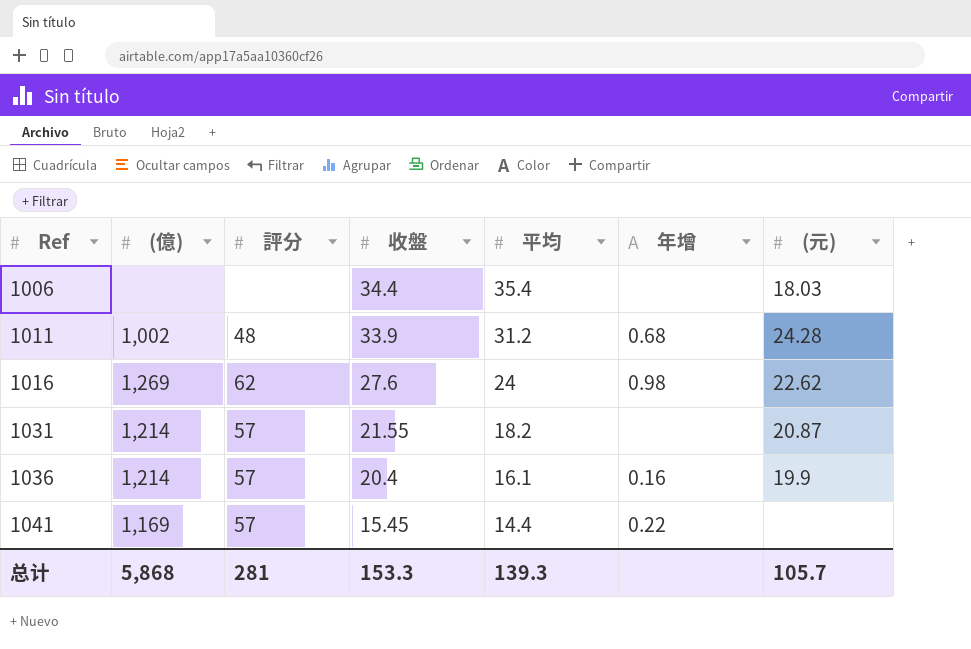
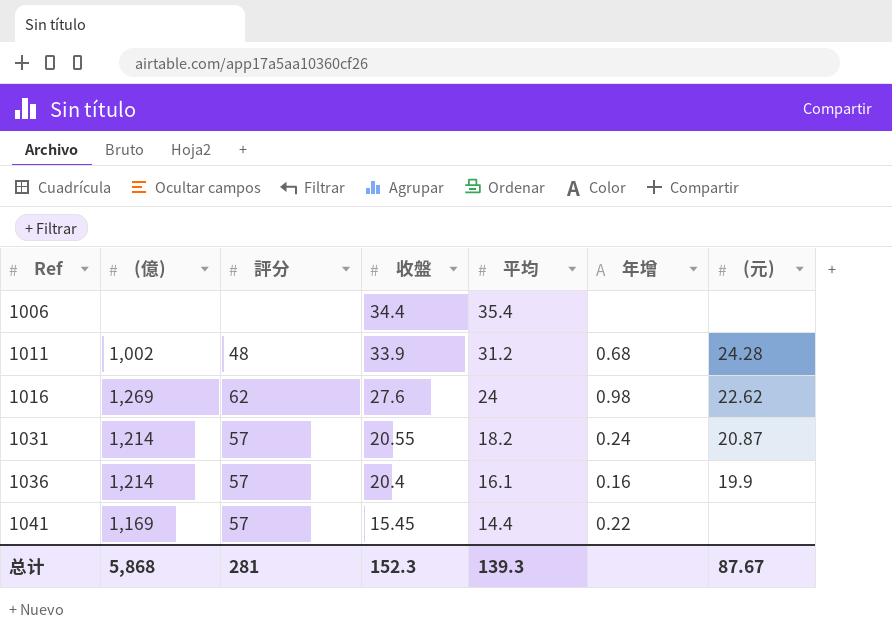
1006 | (元): 18.03 -> none
1031 | 收盤: 21.55 -> 20.55
1031 | 年增: none -> 0.24
总计 | 收盤: 153.3 -> 152.3
总计 | (元): 105.7 -> 87.67

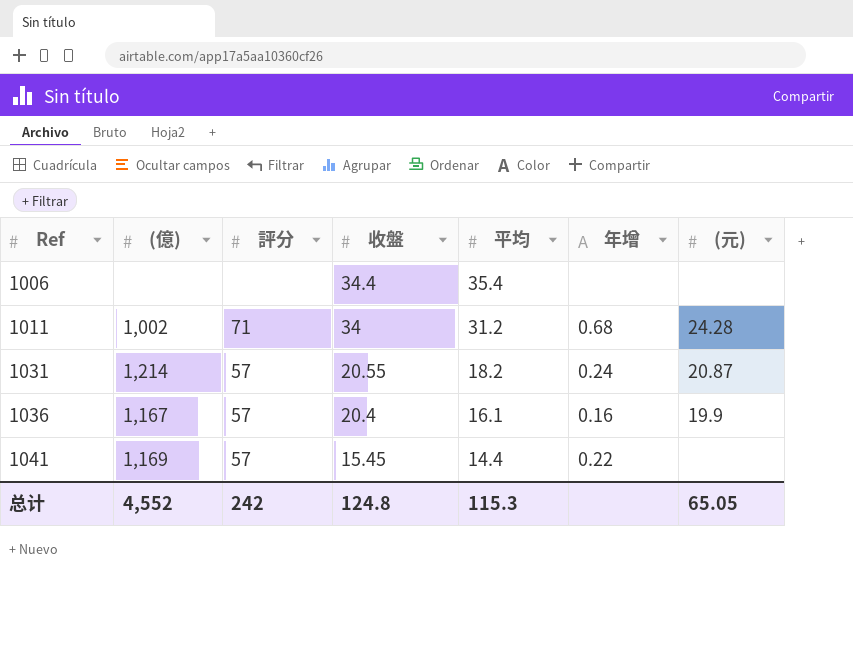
row 1016: 1,269 | 62 | 27.6 | 24 | 0.98 | 22.62 -> none
1011 | 評分: 48 -> 71
1011 | 收盤: 33.9 -> 34
1036 | (億): 1,214 -> 1,167
总计 | (億): 5,868 -> 4,552
总计 | 評分: 281 -> 242
总计 | 收盤: 152.3 -> 124.8
总计 | 平均: 139.3 -> 115.3
总计 | (元): 87.67 -> 65.05

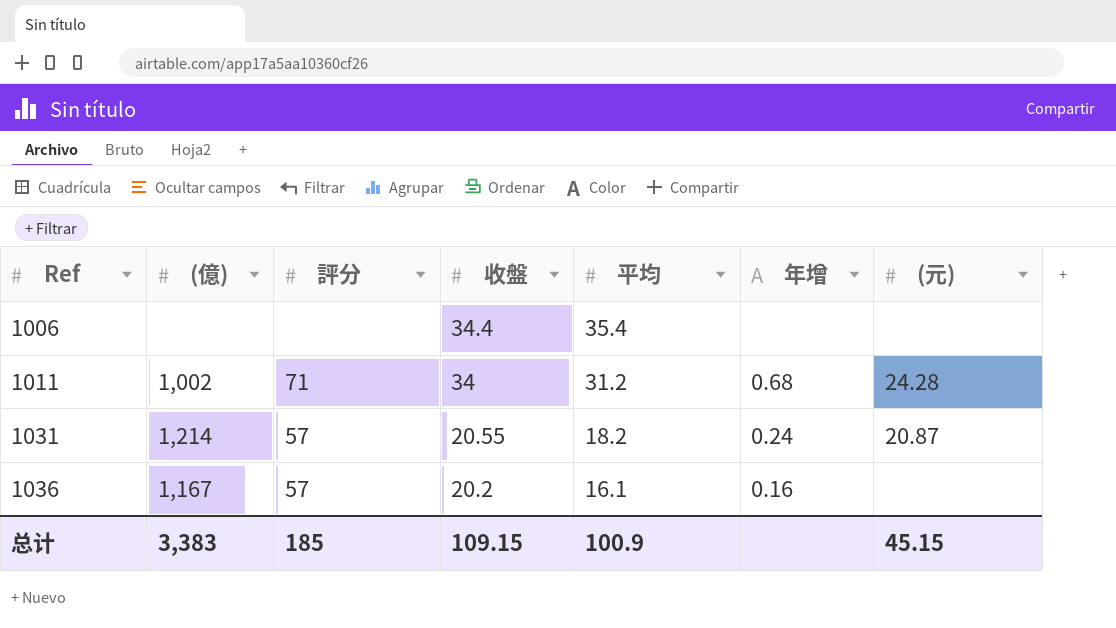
row 1041: 1,169 | 57 | 15.45 | 14.4 | 0.22 | none -> none
1036 | 收盤: 20.4 -> 20.2
1036 | (元): 19.9 -> none
总计 | (億): 4,552 -> 3,383
总计 | 評分: 242 -> 185
总计 | 收盤: 124.8 -> 109.15
总计 | 平均: 115.3 -> 100.9
总计 | (元): 65.05 -> 45.15

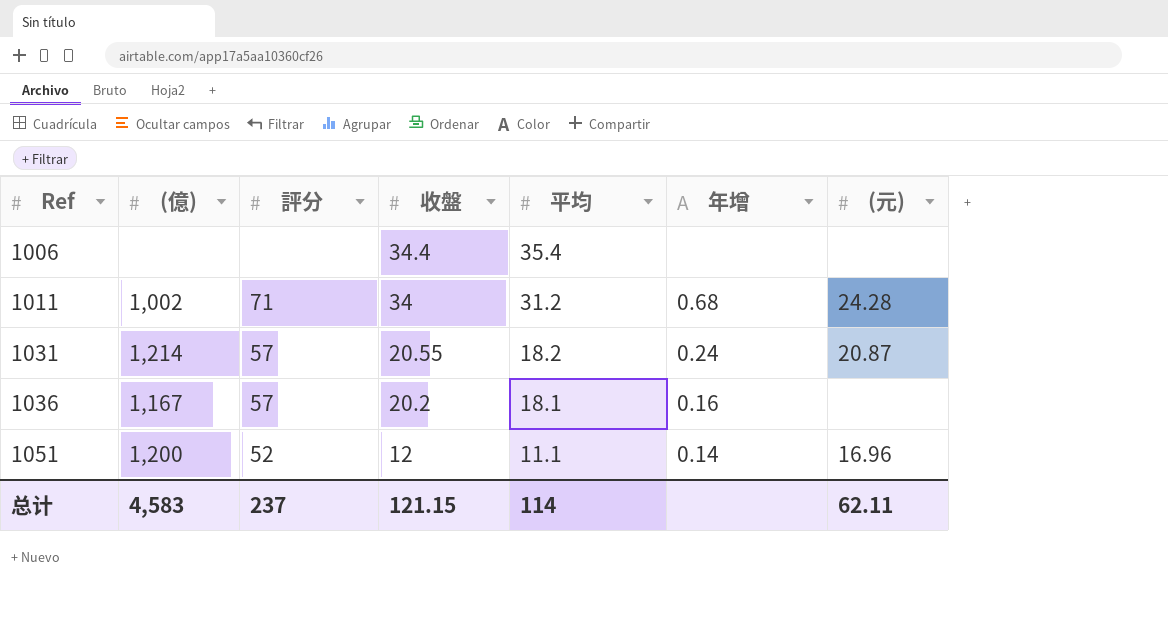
1036 | 平均: 16.1 -> 18.1
row 1051: none -> 1,200 | 52 | 12 | 11.1 | 0.14 | 16.96
总计 | (億): 3,383 -> 4,583
总计 | 評分: 185 -> 237
总计 | 收盤: 109.15 -> 121.15
总计 | 平均: 100.9 -> 114
总计 | (元): 45.15 -> 62.11

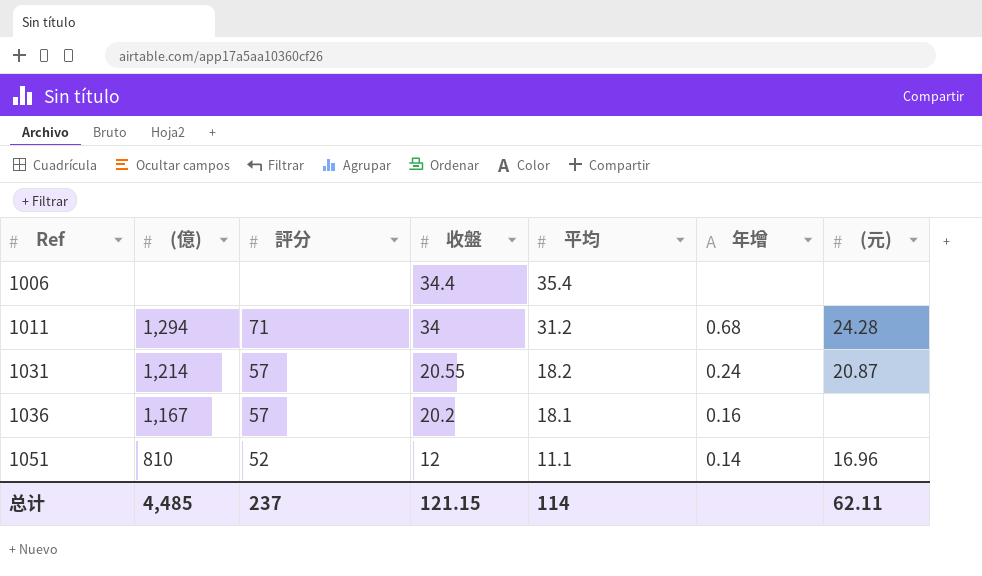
1011 | (億): 1,002 -> 1,294
1051 | (億): 1,200 -> 810
总计 | (億): 4,583 -> 4,485

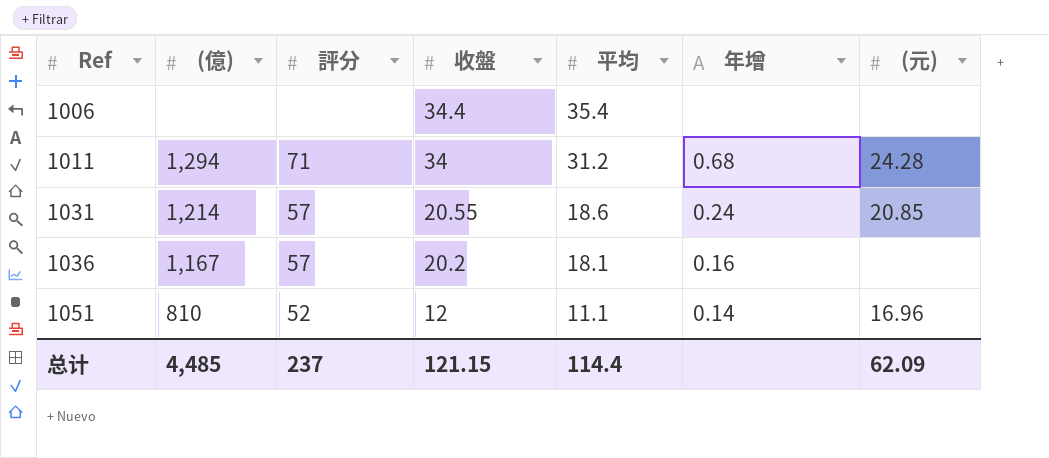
1031 | 平均: 18.2 -> 18.6
1031 | (元): 20.87 -> 20.85
总计 | 平均: 114 -> 114.4
总计 | (元): 62.11 -> 62.09

